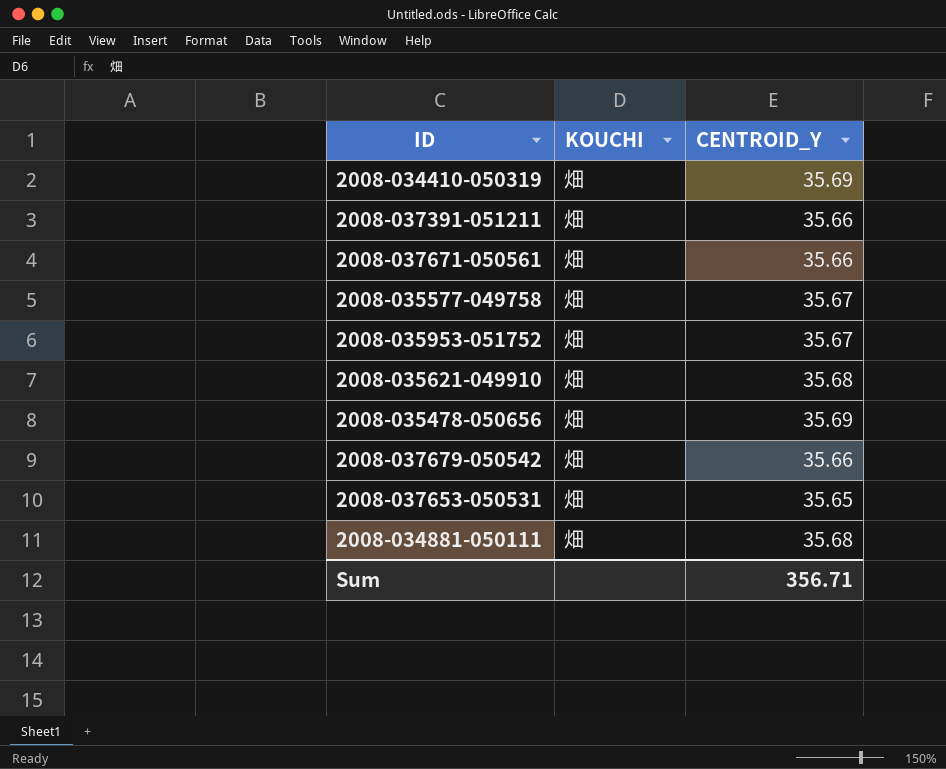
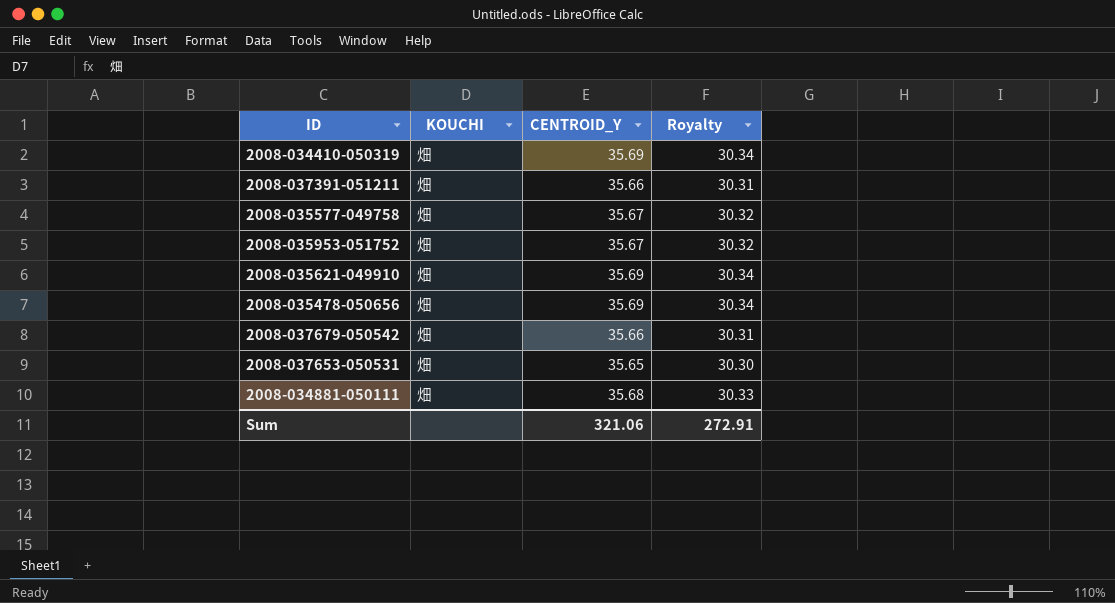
column Royalty | formula: none -> [CENTROID_Y] * 0.85
row 2008-037671-050561: 畑 | 35.66 -> none
2008-035621-049910 | CENTROID_Y: 35.68 -> 35.69
Sum | CENTROID_Y: 356.71 -> 321.06

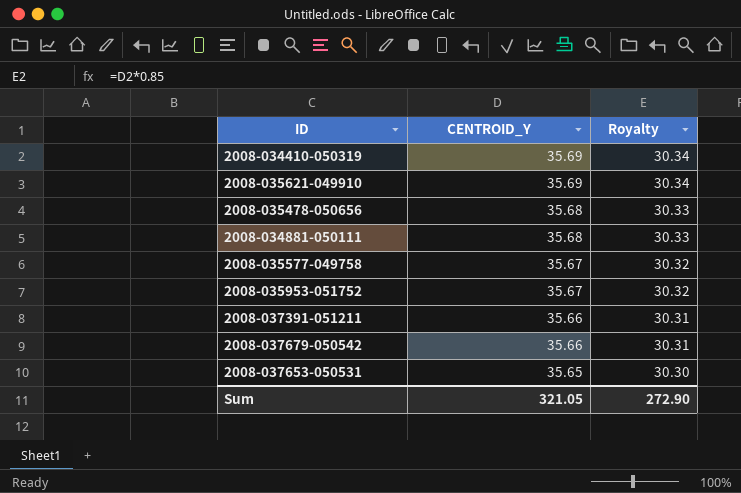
row order: none -> CENTROID_Y descending
column KOUCHI | position: 2 -> none
2008-035478-050656 | CENTROID_Y: 35.69 -> 35.68
2008-035478-050656 | Royalty: 30.34 -> 30.33
Sum | CENTROID_Y: 321.06 -> 321.05
Sum | Royalty: 272.91 -> 272.90

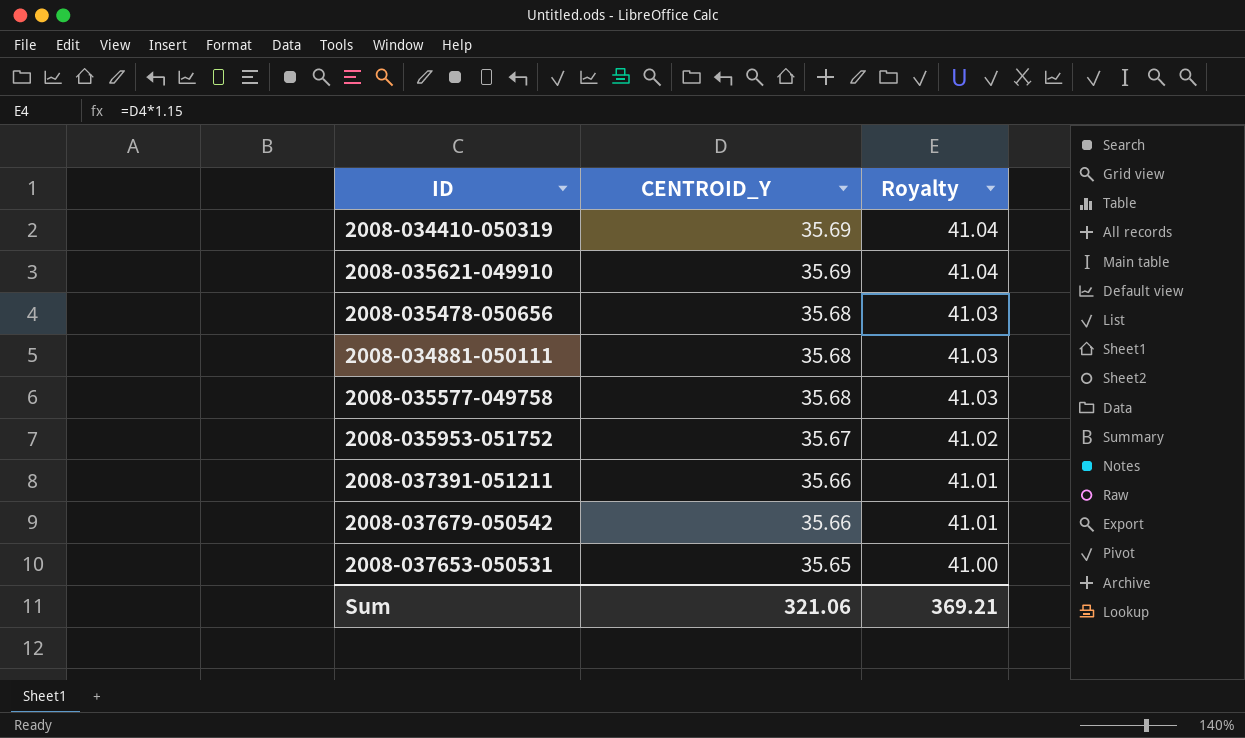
column Royalty | formula: [CENTROID_Y] * 0.85 -> [CENTROID_Y] * 1.15
2008-035577-049758 | CENTROID_Y: 35.67 -> 35.68
Sum | CENTROID_Y: 321.05 -> 321.06
Sum | Royalty: 272.90 -> 369.21

